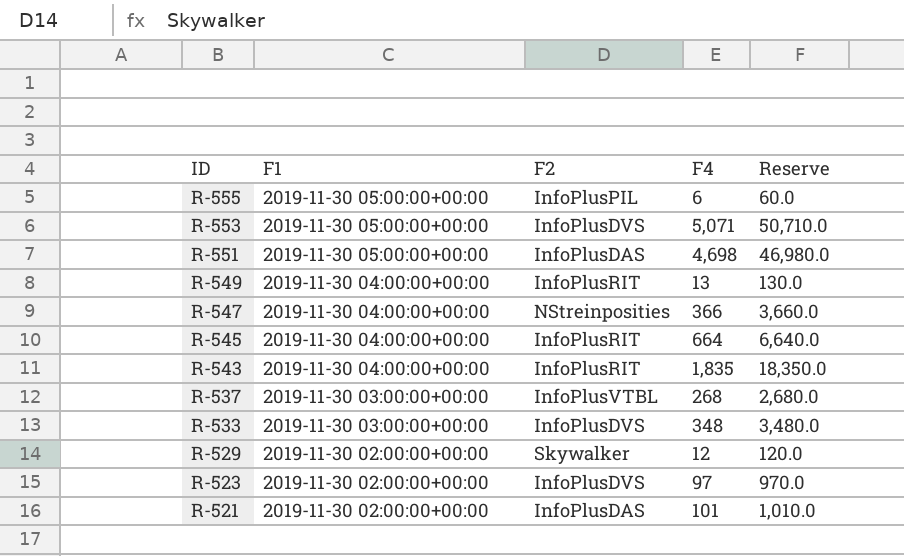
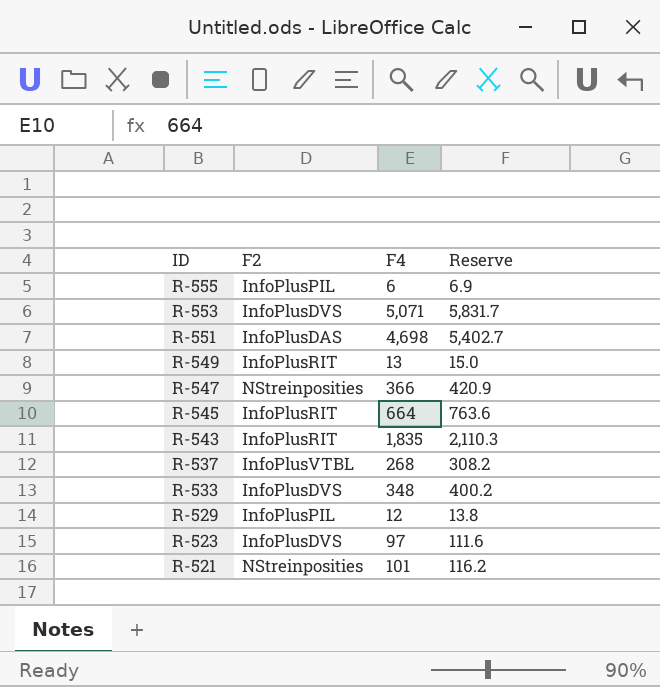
column F1 | position: 2 -> none
column Reserve | formula: [F4] * 10 -> [F4] * 1.15
R-529 | F2: Skywalker -> InfoPlusPIL
R-521 | F2: InfoPlusDAS -> NStreinposities

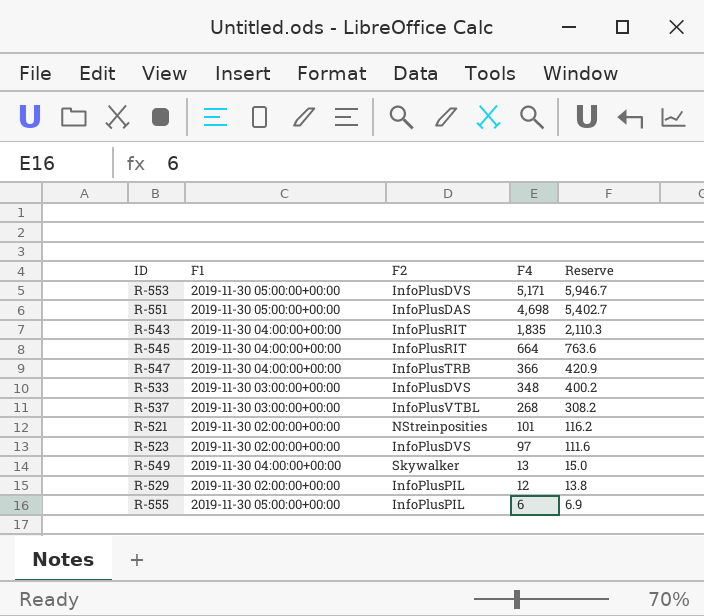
row order: ID descending -> F4 descending
column F1 | position: none -> 2
R-553 | F4: 5,071 -> 5,171
R-553 | Reserve: 5,831.7 -> 5,946.7
R-547 | F2: NStreinposities -> InfoPlusTRB
R-549 | F2: InfoPlusRIT -> Skywalker

